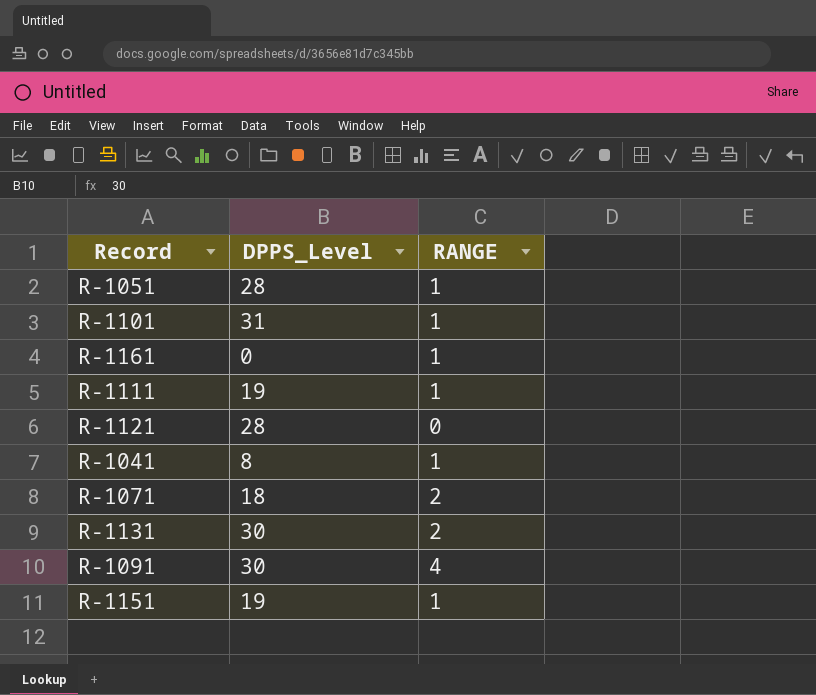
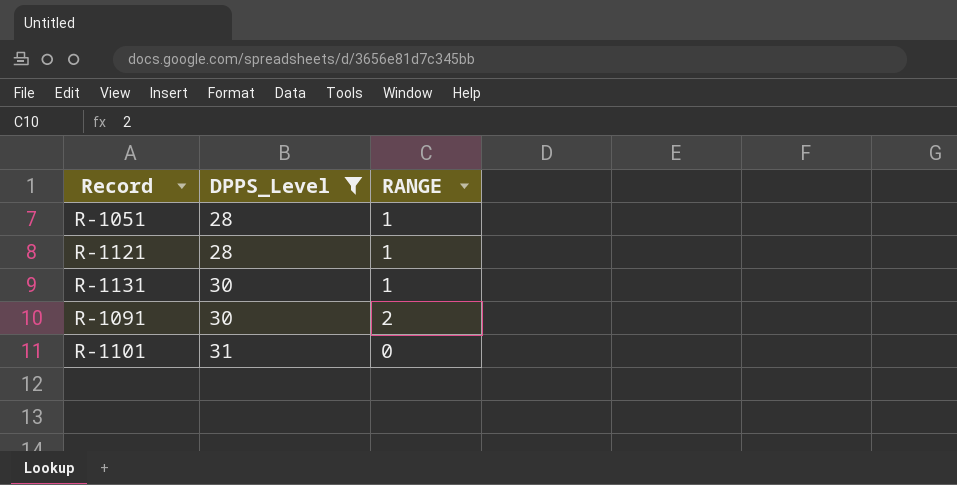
filter: none -> DPPS_Level >= 28
row order: none -> DPPS_Level ascending
R-1121 | RANGE: 0 -> 1
R-1131 | RANGE: 2 -> 1
R-1091 | RANGE: 4 -> 2
R-1101 | RANGE: 1 -> 0

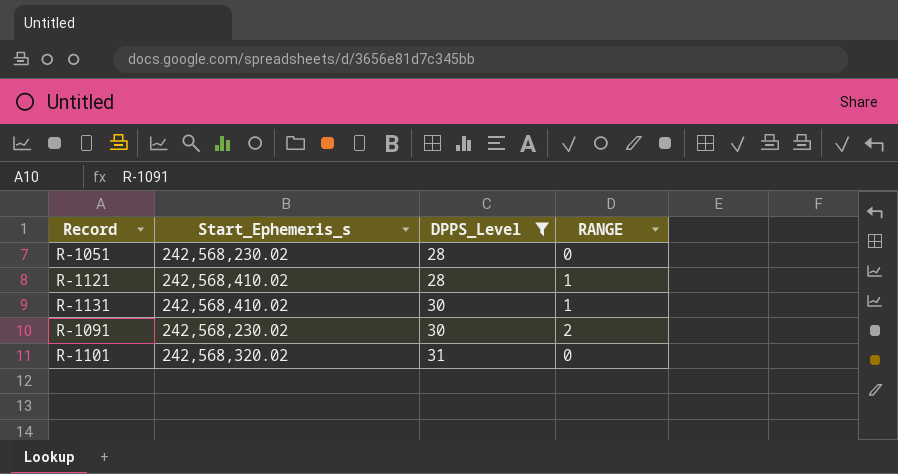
column Start_Ephemeris_s | position: none -> 2
R-1051 | RANGE: 1 -> 0

